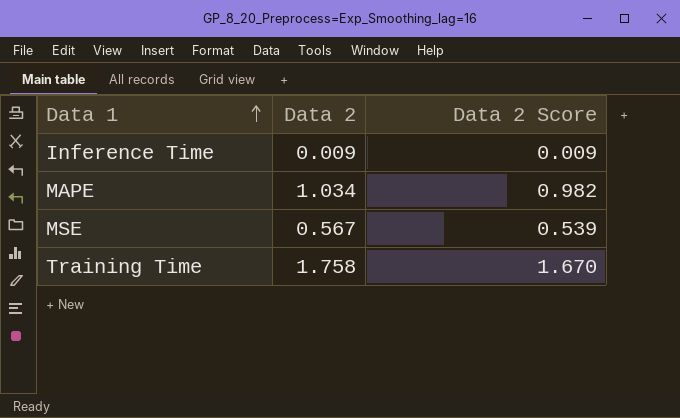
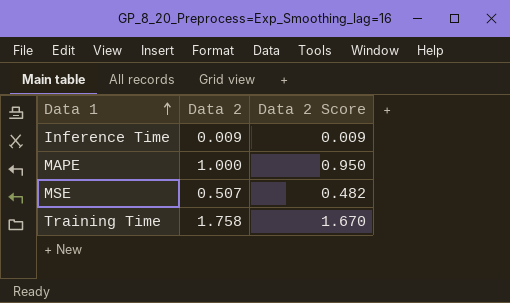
MAPE | Data 2: 1.034 -> 1.000
MAPE | Data 2 Score: 0.982 -> 0.950
MSE | Data 2: 0.567 -> 0.507
MSE | Data 2 Score: 0.539 -> 0.482

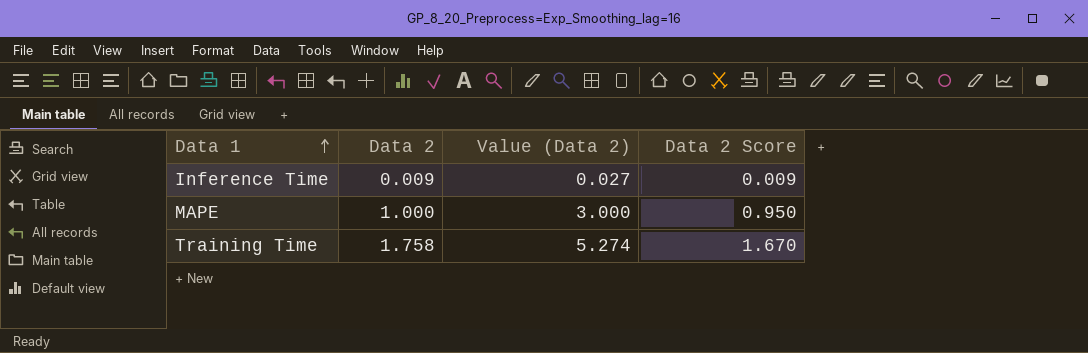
column Value (Data 2) | formula: none -> [Data 2] * 3
row MSE: 0.507 | 0.482 -> none

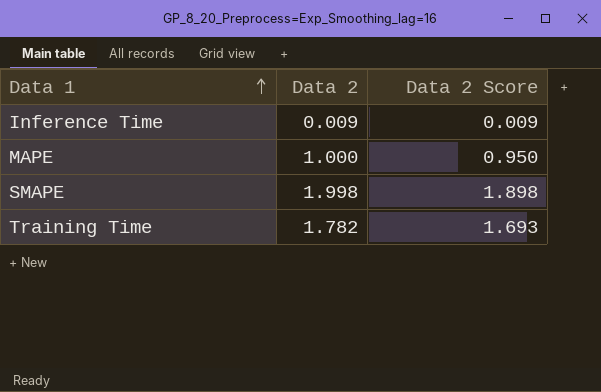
column Value (Data 2) | formula: [Data 2] * 3 -> none
row SMAPE: none -> 1.998 | 1.898
Training Time | Data 2: 1.758 -> 1.782
Training Time | Data 2 Score: 1.670 -> 1.693

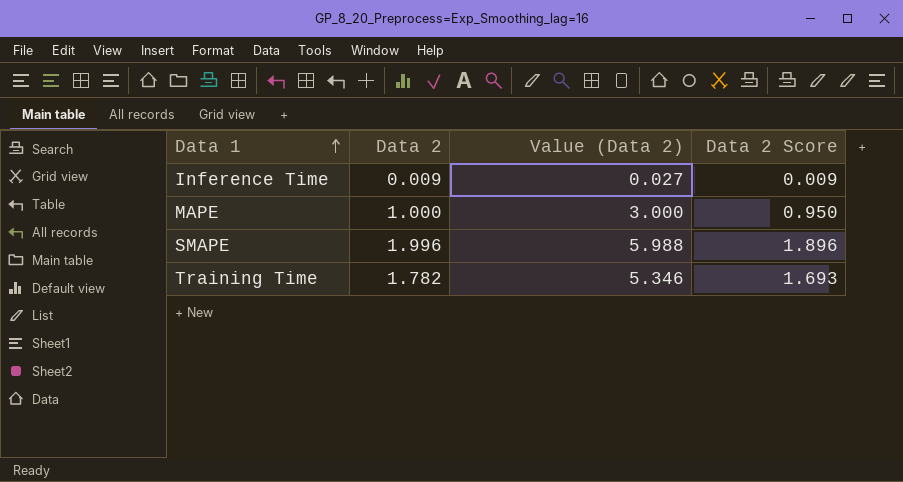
column Value (Data 2) | formula: none -> [Data 2] * 3
SMAPE | Data 2: 1.998 -> 1.996
SMAPE | Data 2 Score: 1.898 -> 1.896

